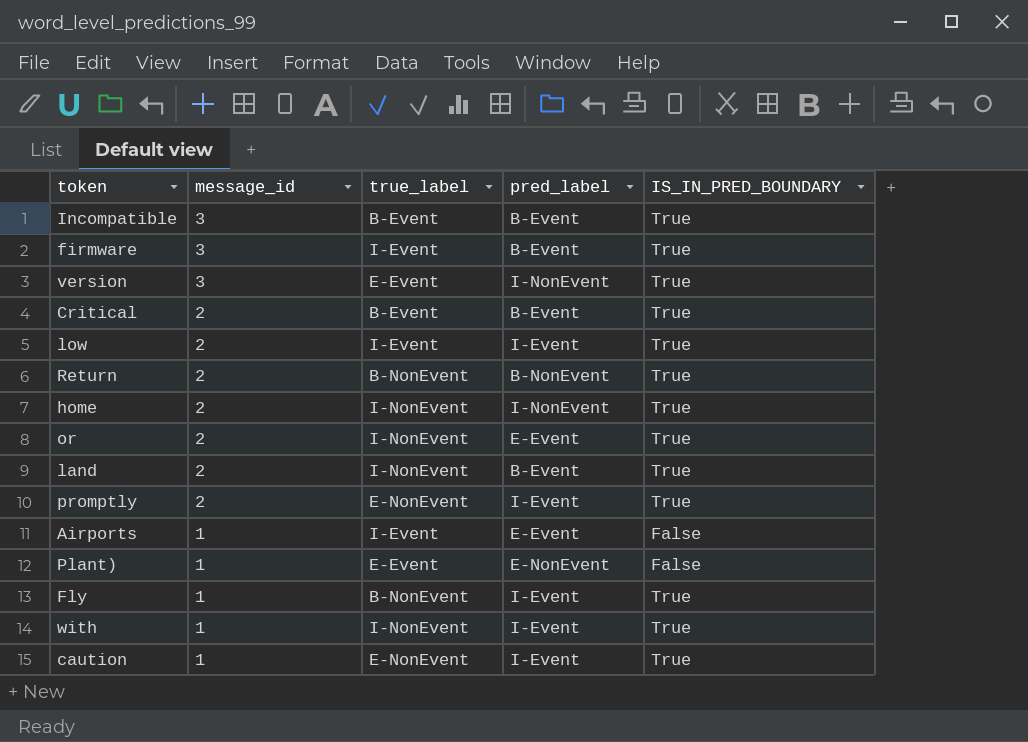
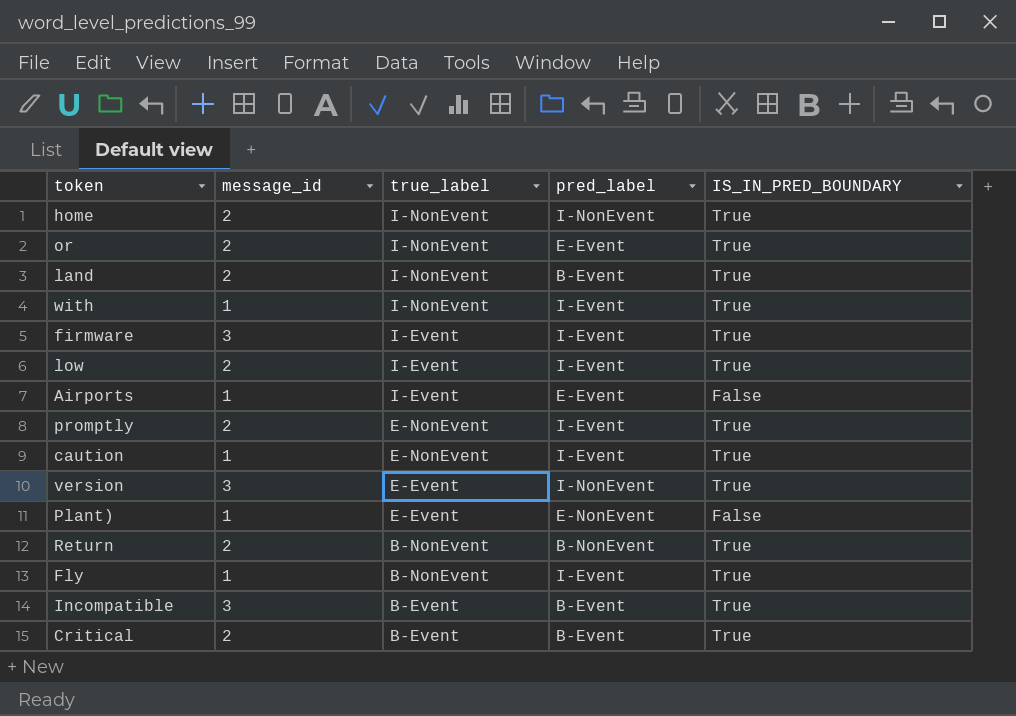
row order: message_id descending -> true_label descending
firmware | pred_label: B-Event -> I-Event

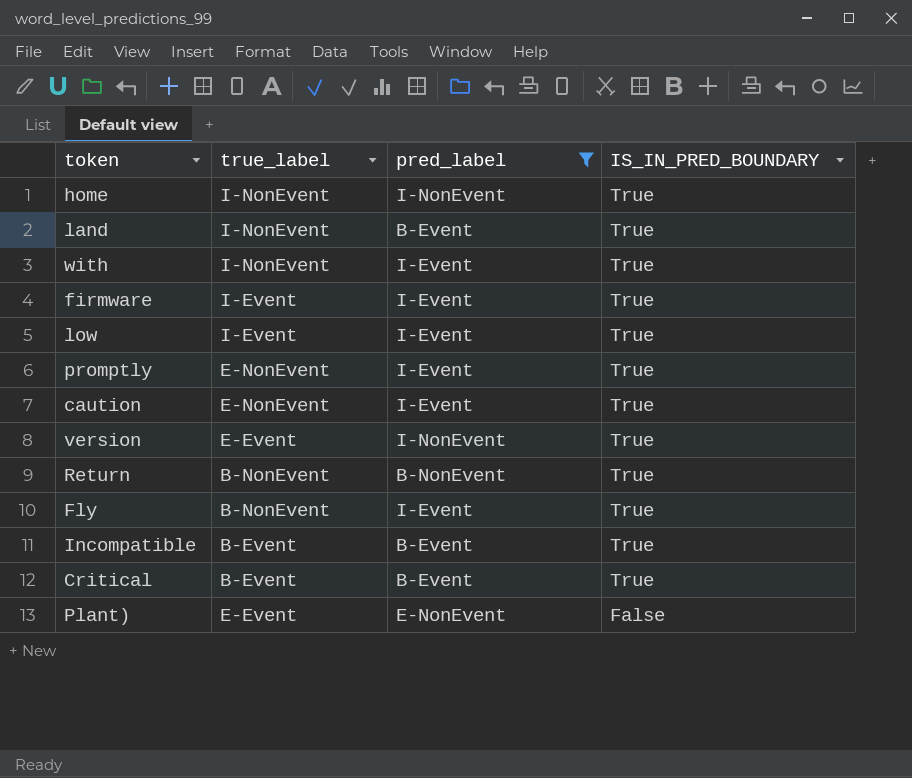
filter: none -> pred_label != E-Event
row order: true_label descending -> IS_IN_PRED_BOUNDARY descending
column message_id | position: 2 -> none

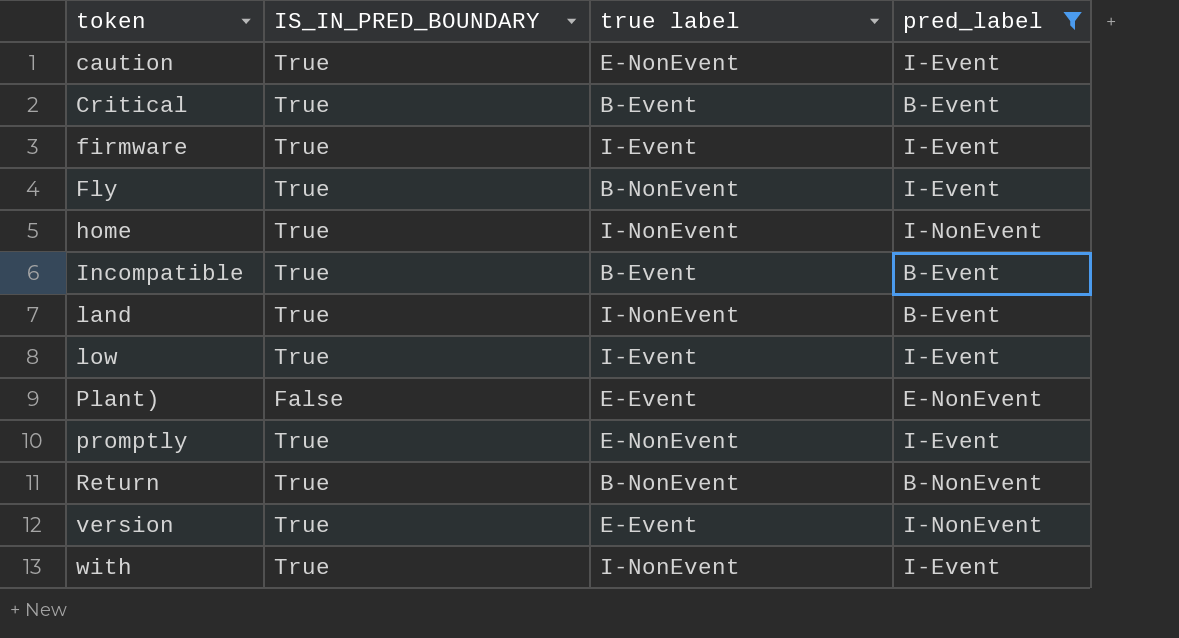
row order: IS_IN_PRED_BOUNDARY descending -> token ascending
column IS_IN_PRED_BOUNDARY | position: 4 -> 2
column name: true_label -> true label

